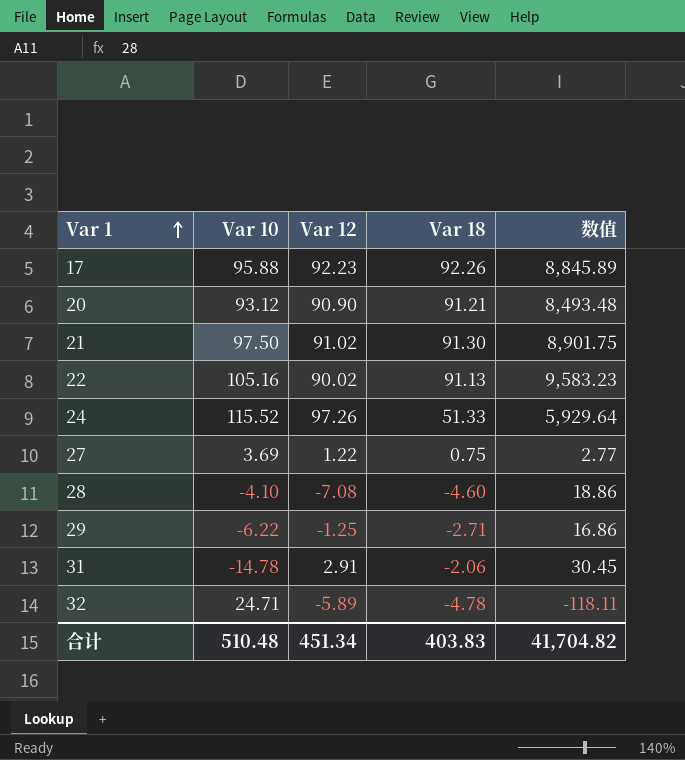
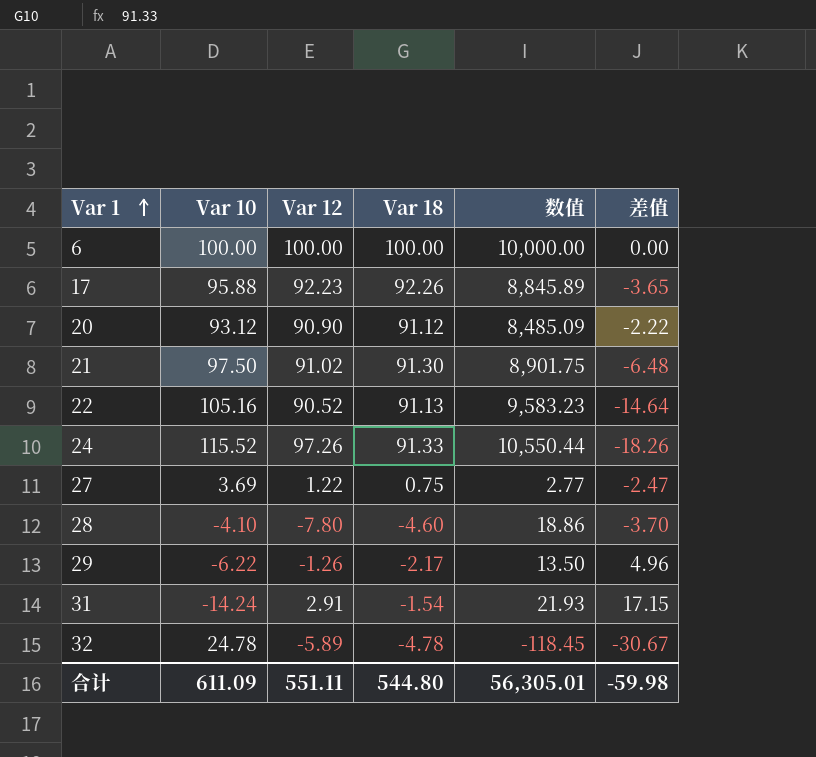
column 差值 | formula: none -> [Var 12] - [Var 10]
row 6: none -> 100.00 | 100.00 | 100.00 | 10,000.00 | 0.00
20 | Var 18: 91.21 -> 91.12
20 | 数值: 8,493.48 -> 8,485.09
22 | Var 12: 90.02 -> 90.52
24 | Var 18: 51.33 -> 91.33
24 | 数值: 5,929.64 -> 10,550.44
28 | Var 12: -7.08 -> -7.80
29 | Var 12: -1.25 -> -1.26
29 | Var 18: -2.71 -> -2.17
29 | 数值: 16.86 -> 13.50
31 | Var 10: -14.78 -> -14.24
31 | Var 18: -2.06 -> -1.54
31 | 数值: 30.45 -> 21.93
32 | Var 10: 24.71 -> 24.78
32 | 数值: -118.11 -> -118.45
合计 | Var 10: 510.48 -> 611.09
合计 | Var 12: 451.34 -> 551.11
合计 | Var 18: 403.83 -> 544.80
合计 | 数值: 41,704.82 -> 56,305.01

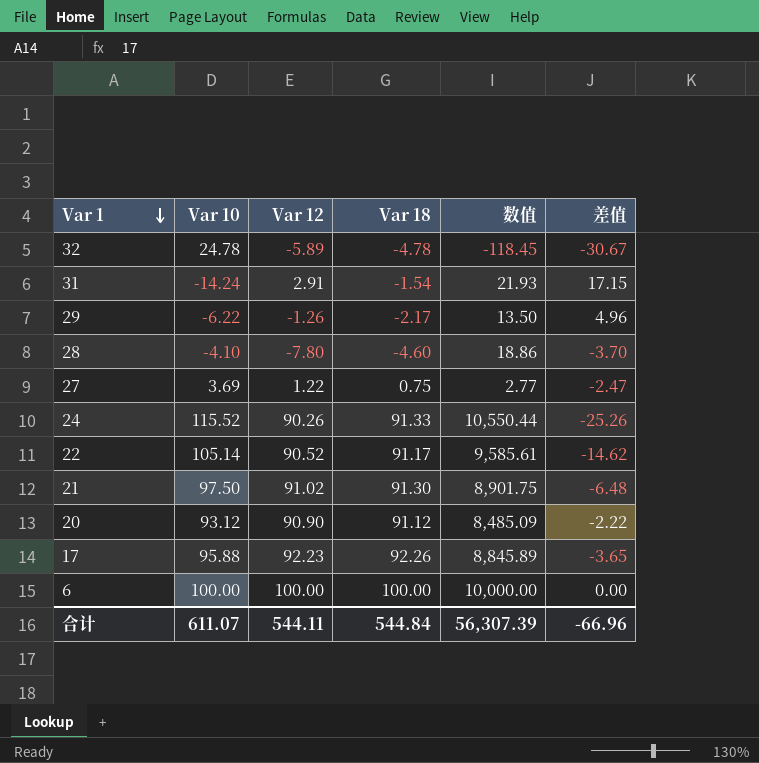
row order: Var 1 ascending -> Var 1 descending
24 | Var 12: 97.26 -> 90.26
24 | 差值: -18.26 -> -25.26
22 | Var 10: 105.16 -> 105.14
22 | Var 18: 91.13 -> 91.17
22 | 数值: 9,583.23 -> 9,585.61
22 | 差值: -14.64 -> -14.62
合计 | Var 10: 611.09 -> 611.07
合计 | Var 12: 551.11 -> 544.11
合计 | Var 18: 544.80 -> 544.84
合计 | 数值: 56,305.01 -> 56,307.39
合计 | 差值: -59.98 -> -66.96

